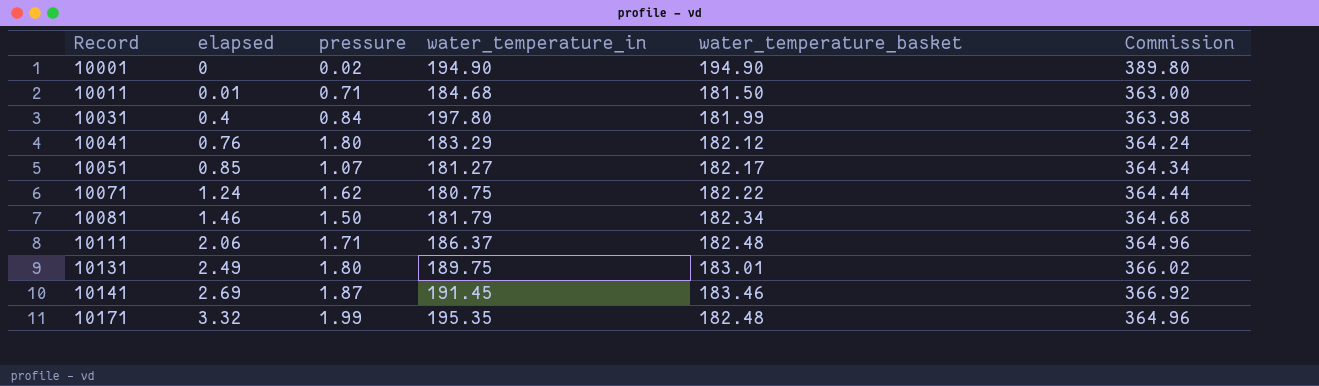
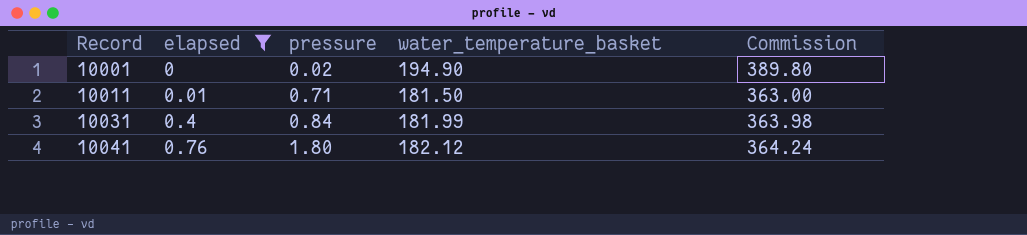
filter: none -> elapsed <= 0.76
column water_temperature_in | position: 4 -> none

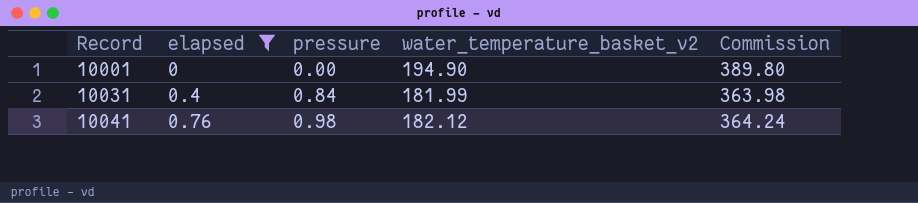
column name: water_temperature_basket -> water_temperature_basket_v2
row 10011: 0.01 | 0.71 | 181.50 | 363.00 -> none
10001 | pressure: 0.02 -> 0.00
10041 | pressure: 1.80 -> 0.98

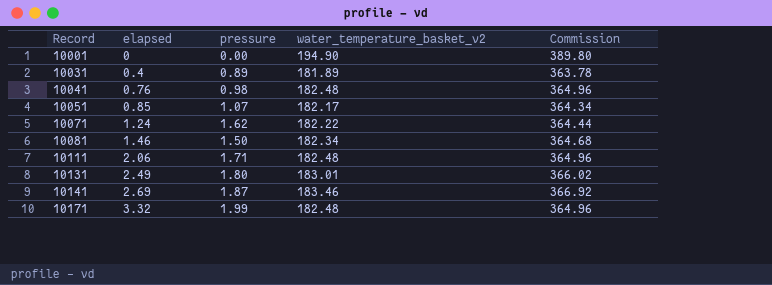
filter: elapsed <= 0.76 -> none
10031 | pressure: 0.84 -> 0.89
10031 | water_temperature_basket_v2: 181.99 -> 181.89
10031 | Commission: 363.98 -> 363.78
10041 | water_temperature_basket_v2: 182.12 -> 182.48
10041 | Commission: 364.24 -> 364.96

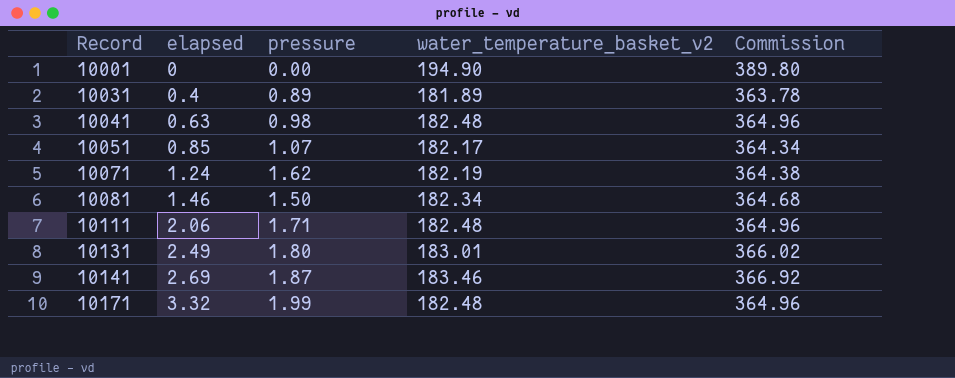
10041 | elapsed: 0.76 -> 0.63
10071 | water_temperature_basket_v2: 182.22 -> 182.19
10071 | Commission: 364.44 -> 364.38

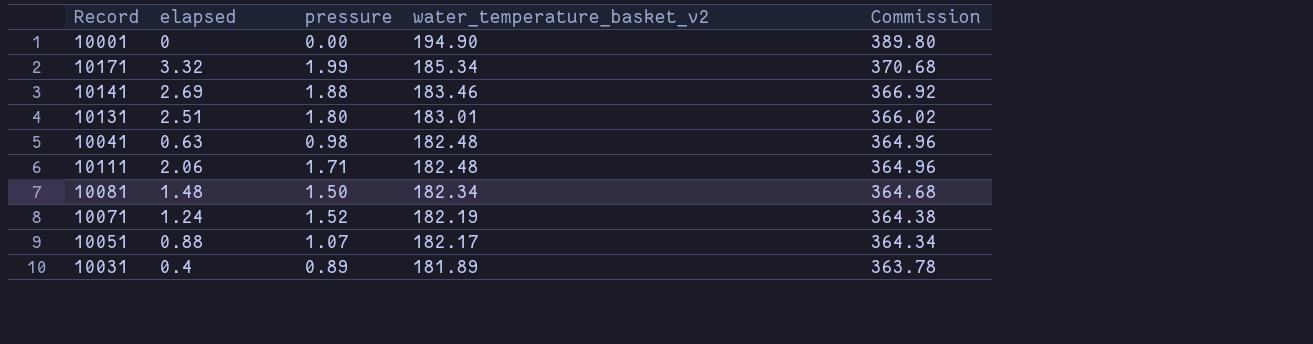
row order: Record ascending -> water_temperature_basket_v2 descending
10171 | water_temperature_basket_v2: 182.48 -> 185.34
10171 | Commission: 364.96 -> 370.68
10141 | pressure: 1.87 -> 1.88
10131 | elapsed: 2.49 -> 2.51
10081 | elapsed: 1.46 -> 1.48
10071 | pressure: 1.62 -> 1.52
10051 | elapsed: 0.85 -> 0.88

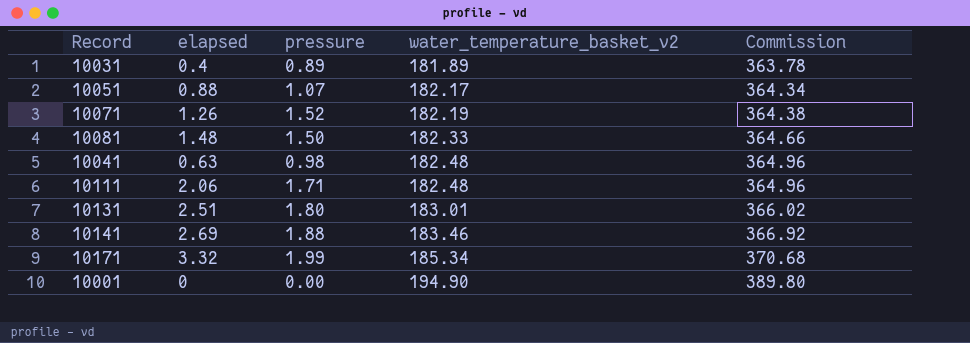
row order: water_temperature_basket_v2 descending -> water_temperature_basket_v2 ascending
10071 | elapsed: 1.24 -> 1.26
10081 | water_temperature_basket_v2: 182.34 -> 182.33
10081 | Commission: 364.68 -> 364.66

